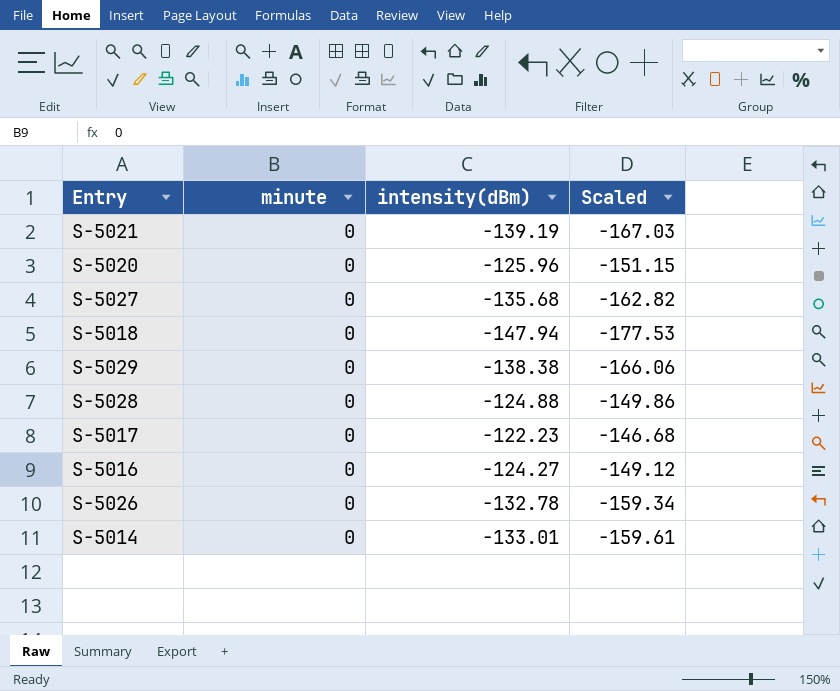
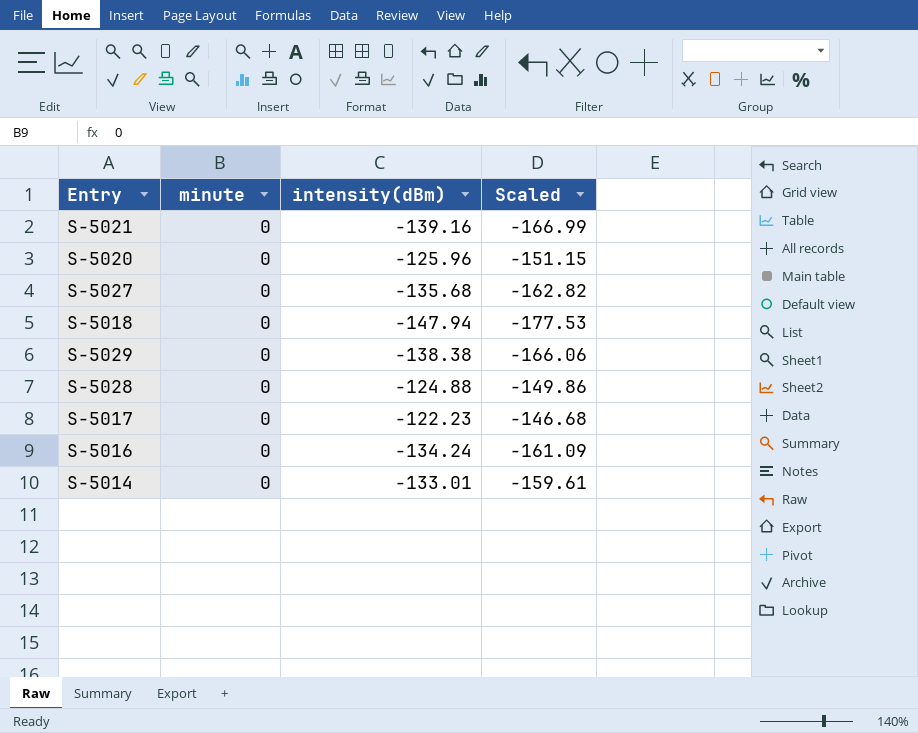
row S-5026: 0 | -132.78 | -159.34 -> none
S-5021 | intensity(dBm): -139.19 -> -139.16
S-5021 | Scaled: -167.03 -> -166.99
S-5016 | intensity(dBm): -124.27 -> -134.24
S-5016 | Scaled: -149.12 -> -161.09

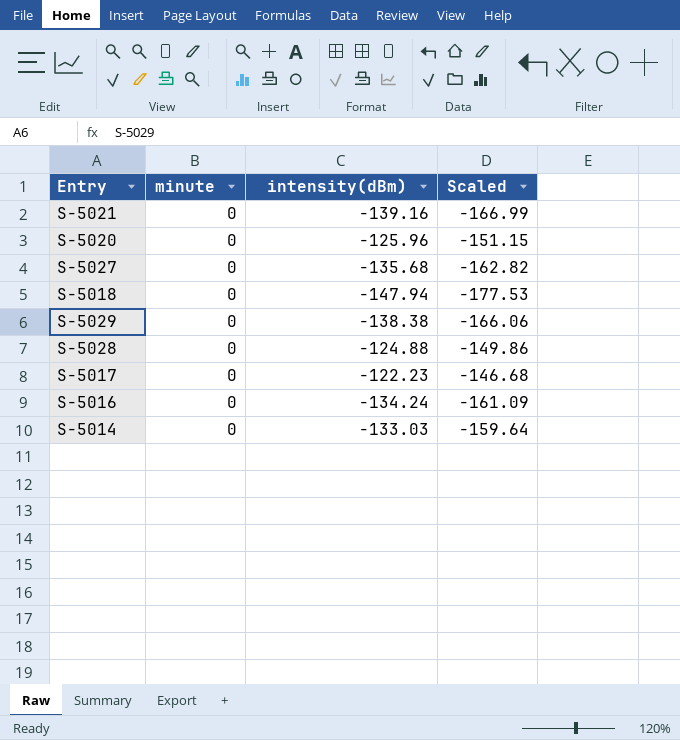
S-5014 | intensity(dBm): -133.01 -> -133.03
S-5014 | Scaled: -159.61 -> -159.64

